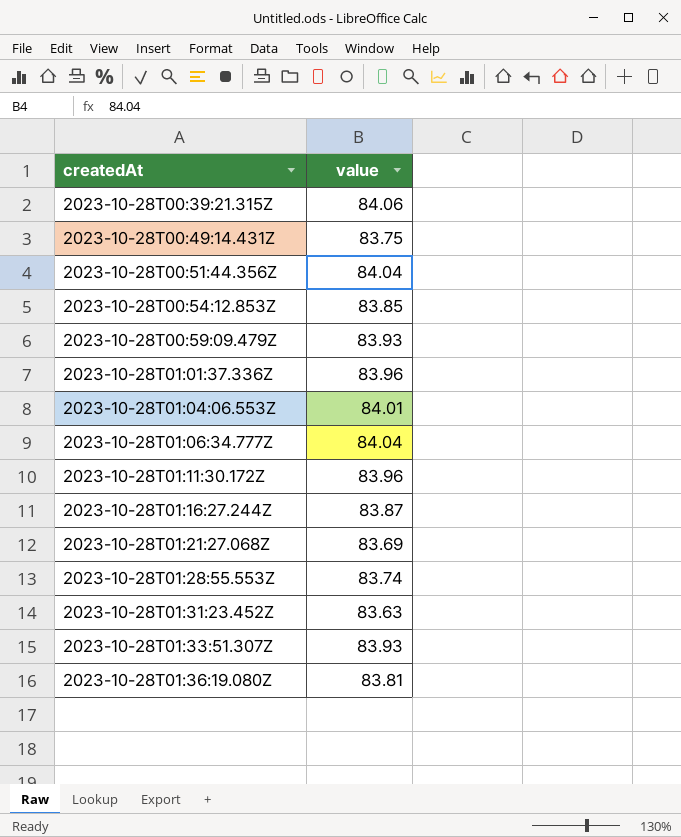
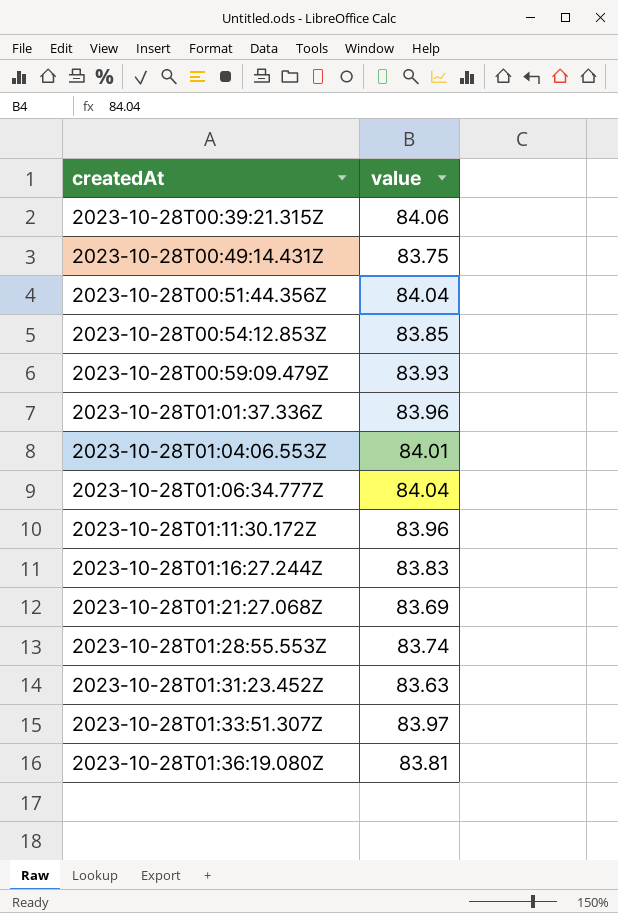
2023-10-28T01:16:27.244Z | value: 83.87 -> 83.83
2023-10-28T01:33:51.307Z | value: 83.93 -> 83.97

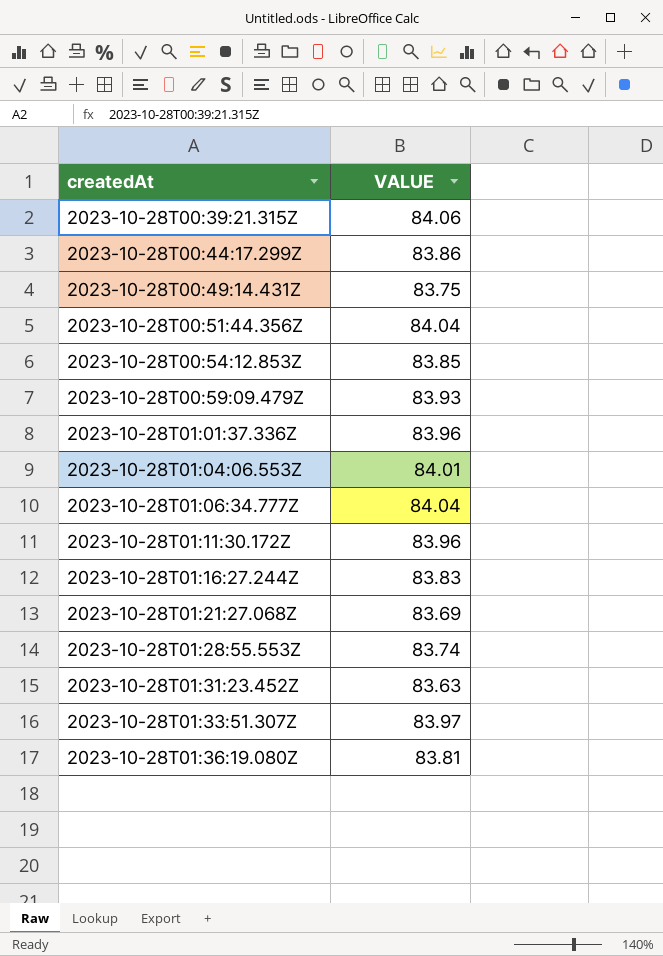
column name: value -> VALUE
row 2023-10-28T00:44:17.299Z: none -> 83.86

